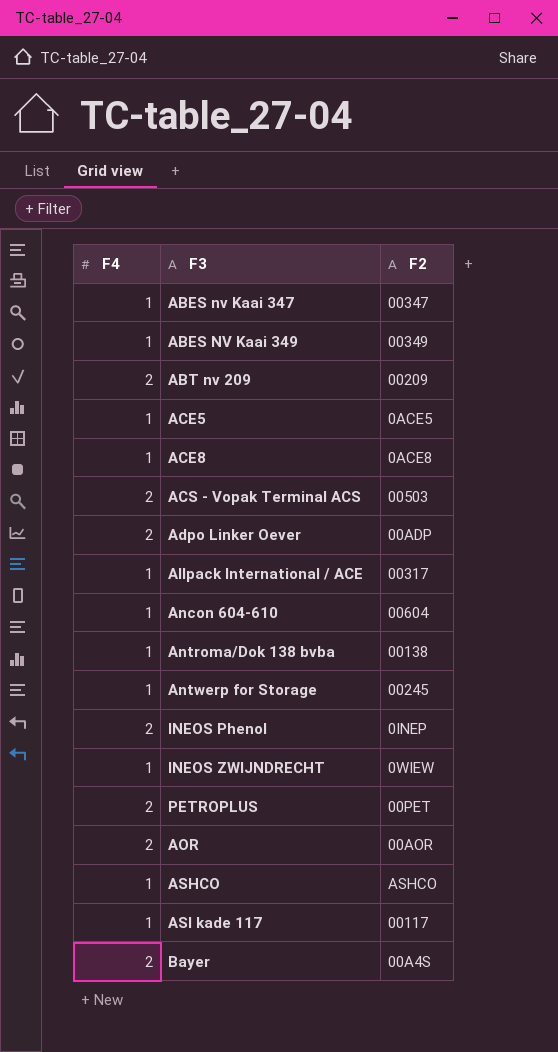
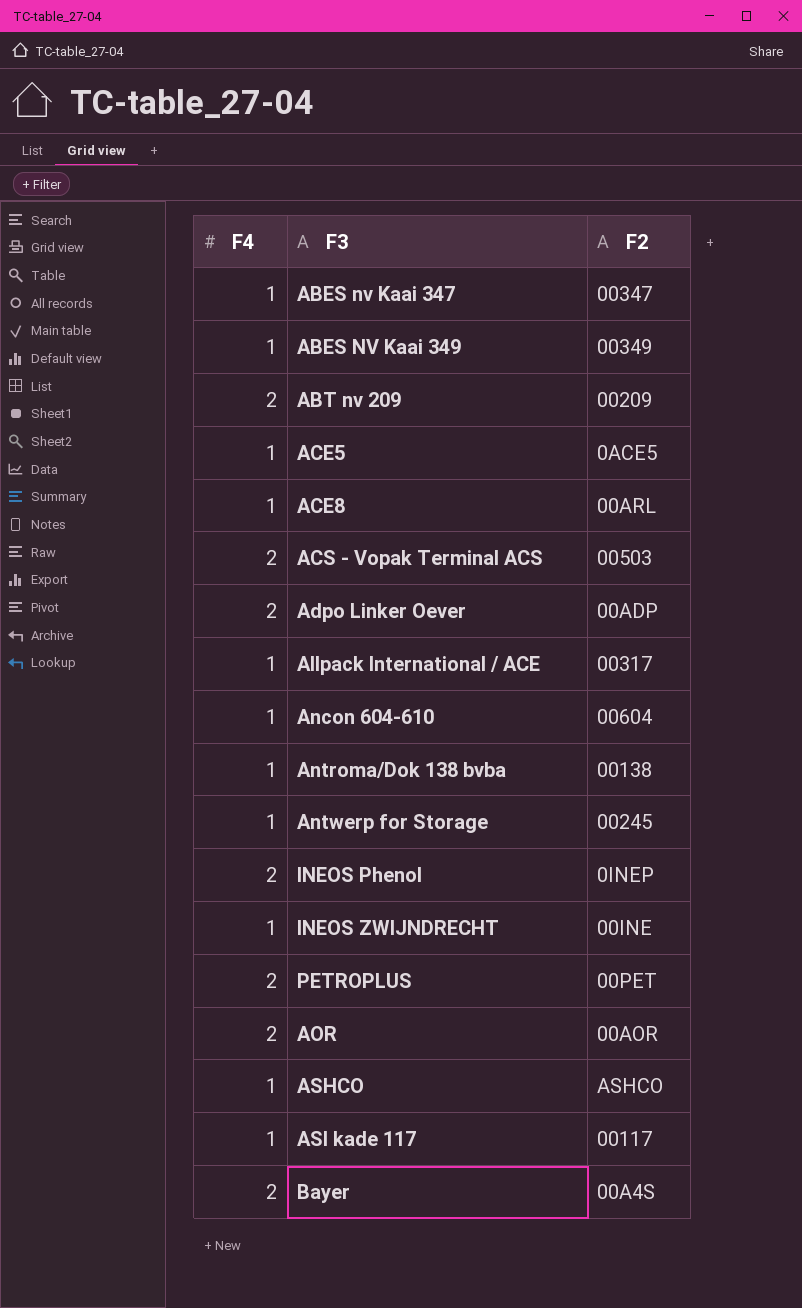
ACE8 | F2: 0ACE8 -> 00ARL
INEOS ZWIJNDRECHT | F2: 0WIEW -> 00INE

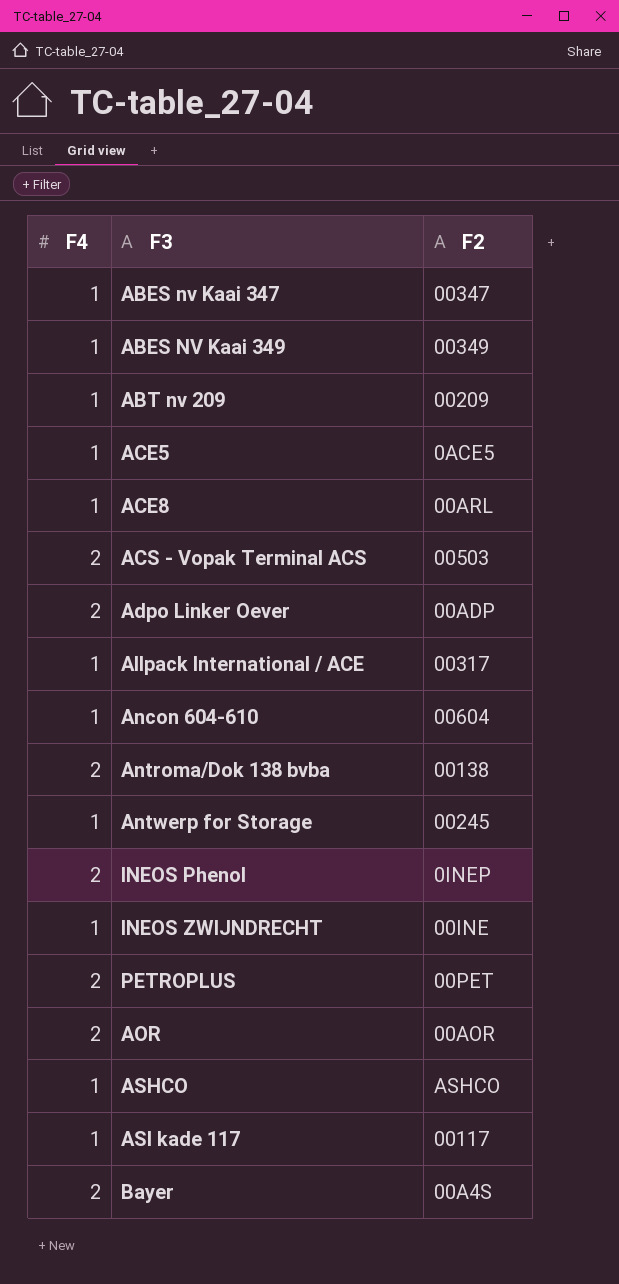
ABT nv 209 | F4: 2 -> 1
Antroma/Dok 138 bvba | F4: 1 -> 2

